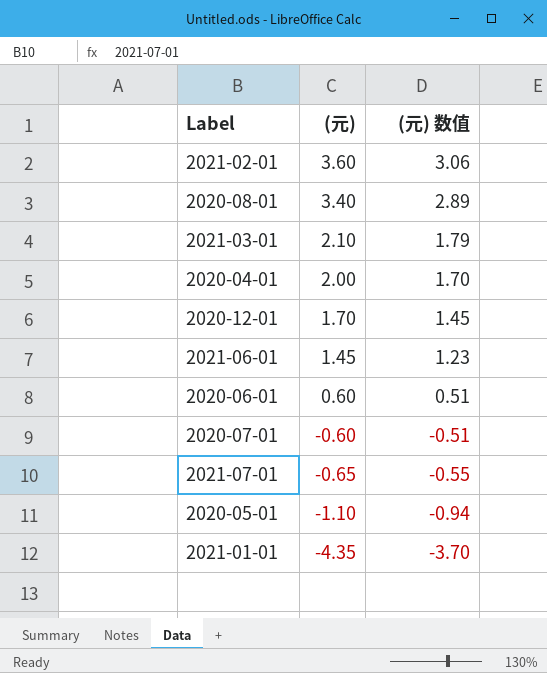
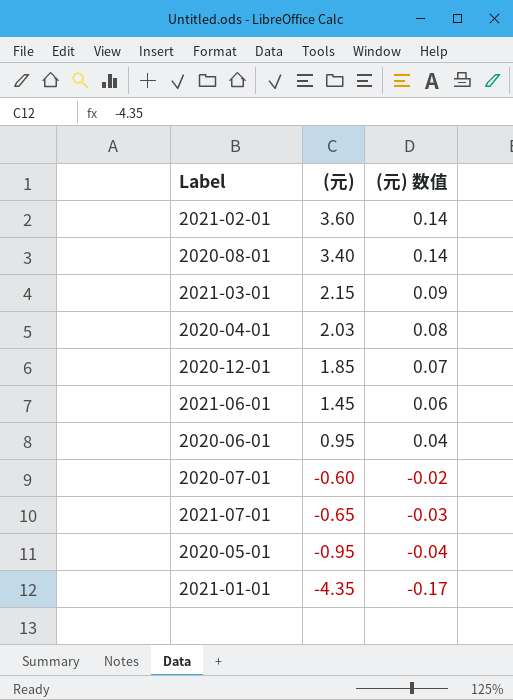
column (元) 数值 | formula: [(元)] * 0.85 -> [(元)] * 0.04
2021-03-01 | (元): 2.10 -> 2.15
2020-04-01 | (元): 2.00 -> 2.03
2020-12-01 | (元): 1.70 -> 1.85
2020-06-01 | (元): 0.60 -> 0.95
2020-05-01 | (元): -1.10 -> -0.95

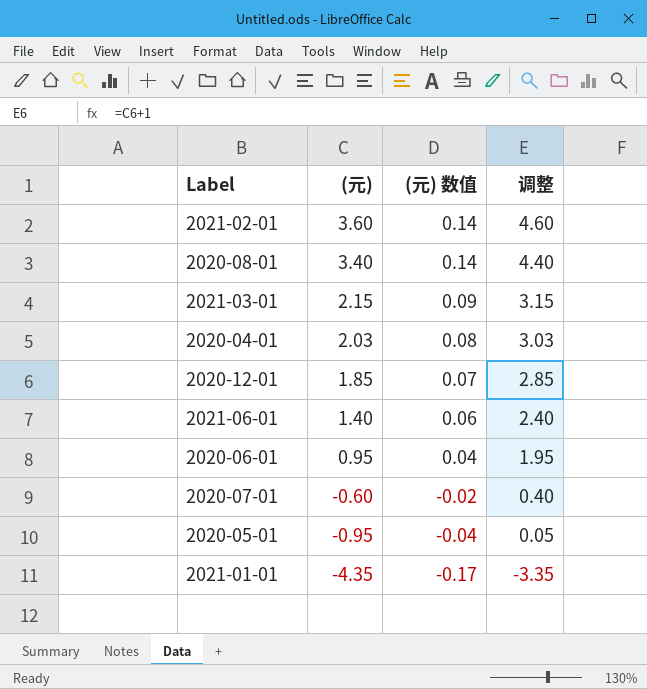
column 调整 | formula: none -> [(元)] + 1
row 2021-07-01: -0.65 | -0.03 -> none
2021-06-01 | (元): 1.45 -> 1.40

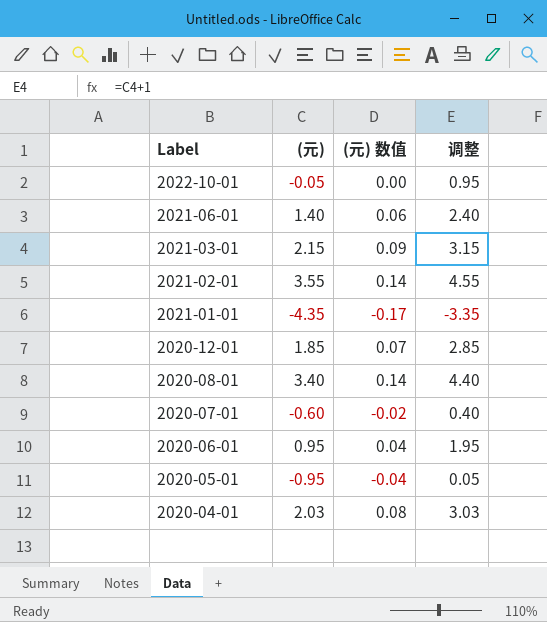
row order: (元) descending -> Label descending
row 2022-10-01: none -> -0.05 | 0.00 | 0.95
2021-02-01 | (元): 3.60 -> 3.55
2021-02-01 | 调整: 4.60 -> 4.55

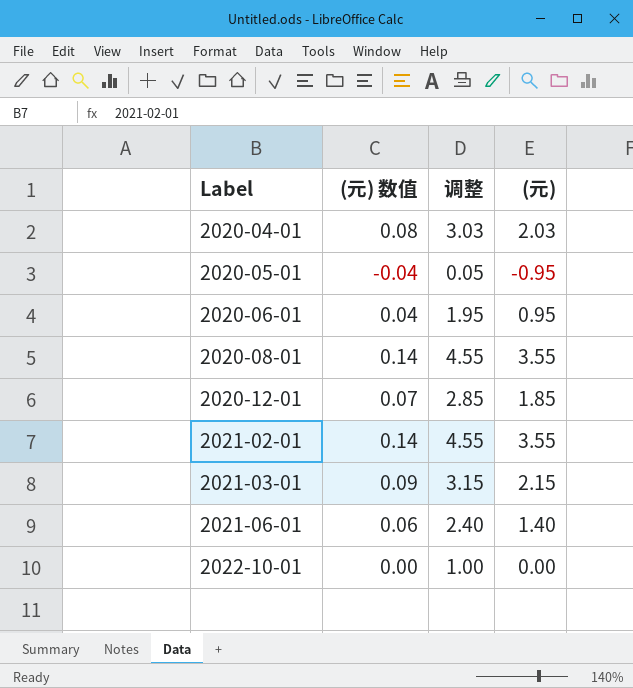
row order: Label descending -> Label ascending
column (元) | position: 2 -> 4
row 2021-01-01: -4.35 | -0.17 | -3.35 -> none
row 2020-07-01: -0.60 | -0.02 | 0.40 -> none
2020-08-01 | 调整: 4.40 -> 4.55
2020-08-01 | (元): 3.40 -> 3.55
2022-10-01 | 调整: 0.95 -> 1.00
2022-10-01 | (元): -0.05 -> 0.00

